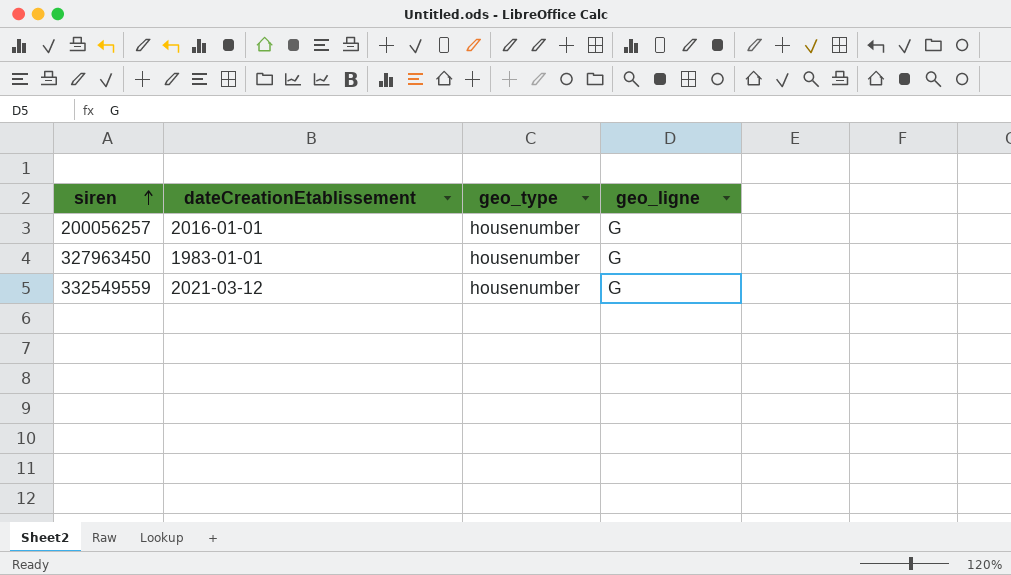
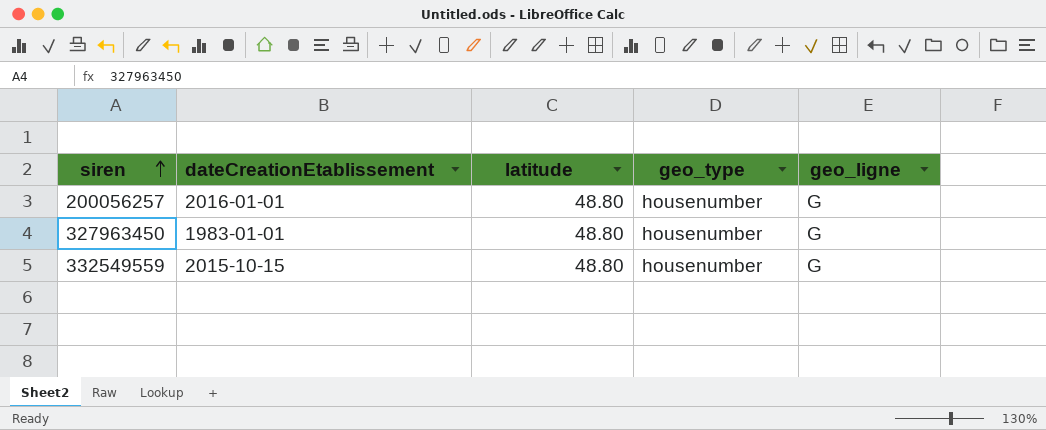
column latitude | position: none -> 3
332549559 | dateCreationEtablissement: 2021-03-12 -> 2015-10-15

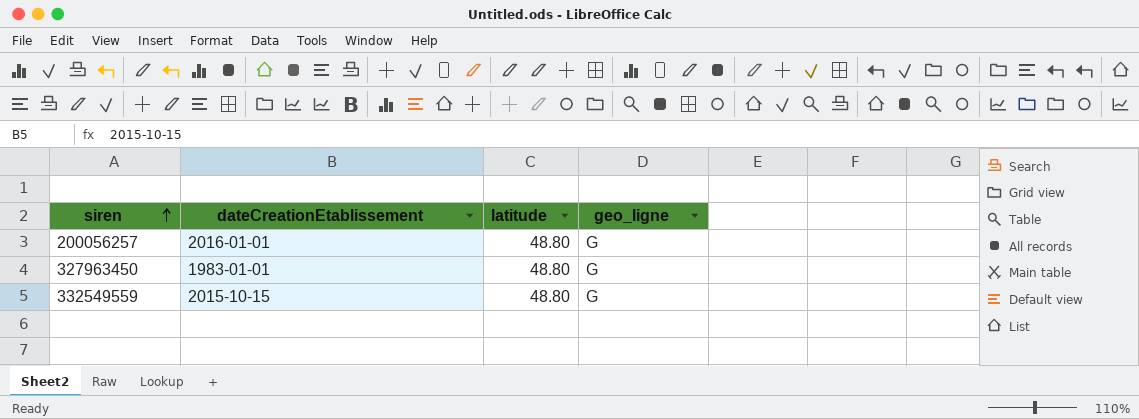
column geo_type | position: 4 -> none

